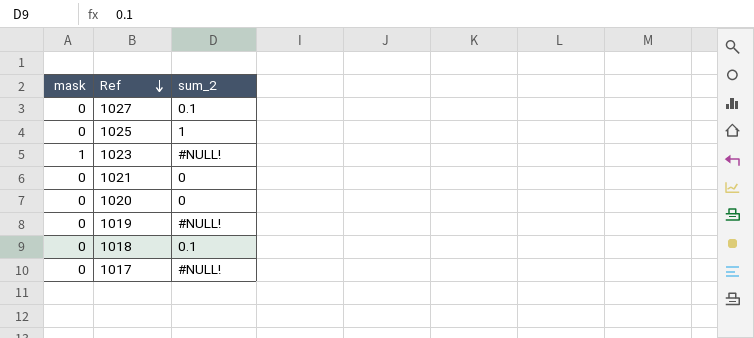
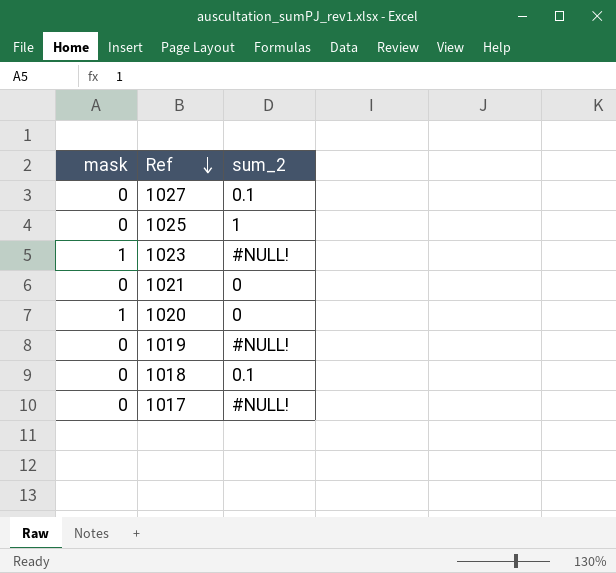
1020 | mask: 0 -> 1

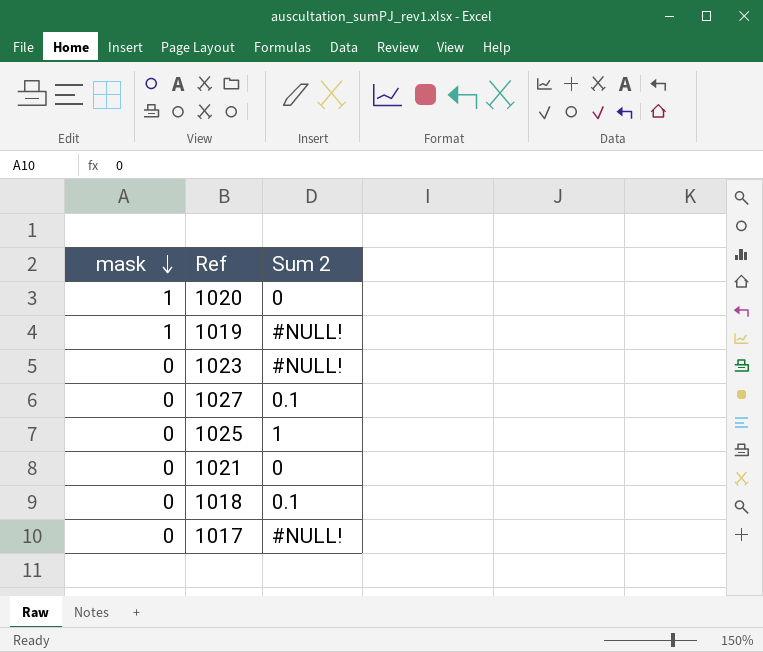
row order: Ref descending -> mask descending
column name: sum_2 -> Sum 2
1019 | mask: 0 -> 1
1023 | mask: 1 -> 0

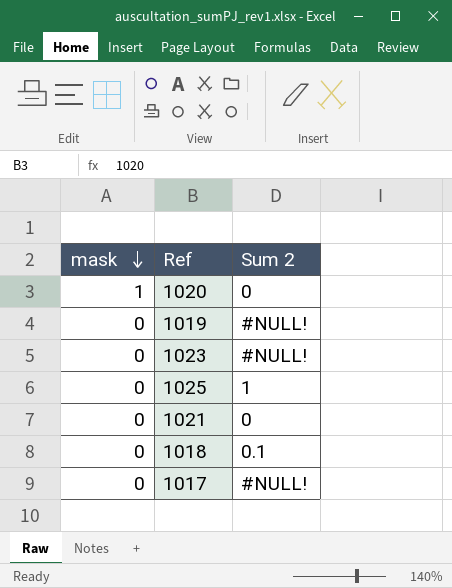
row 1027: 0 | 0.1 -> none
1019 | mask: 1 -> 0

